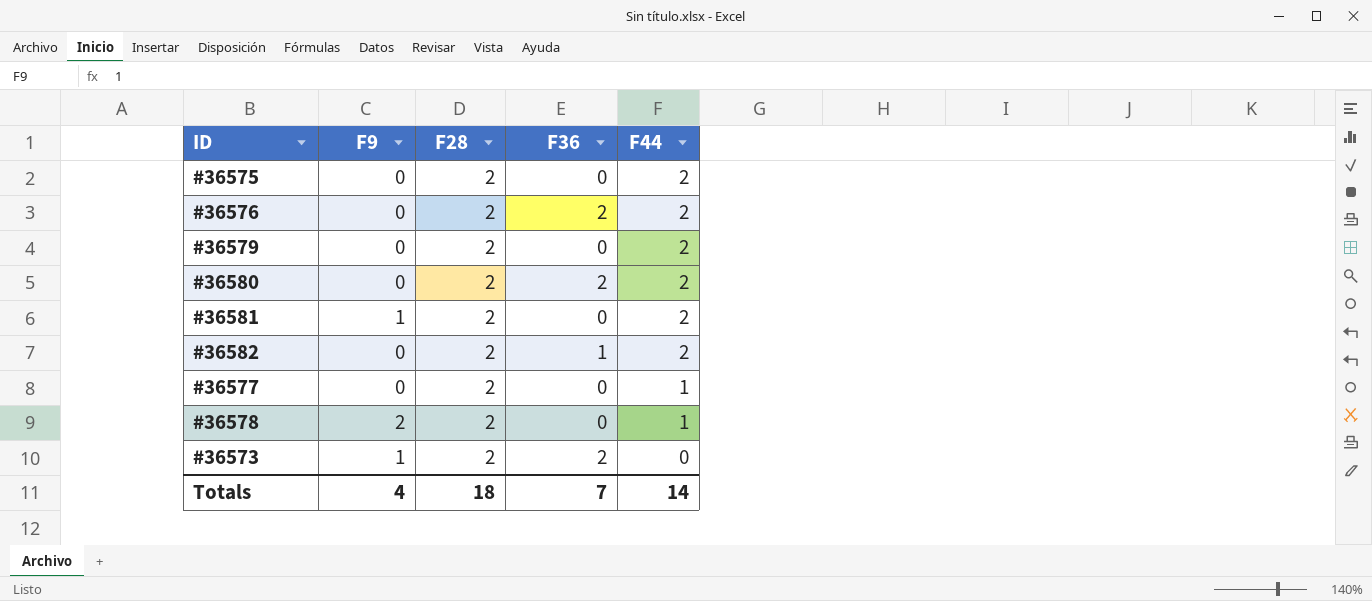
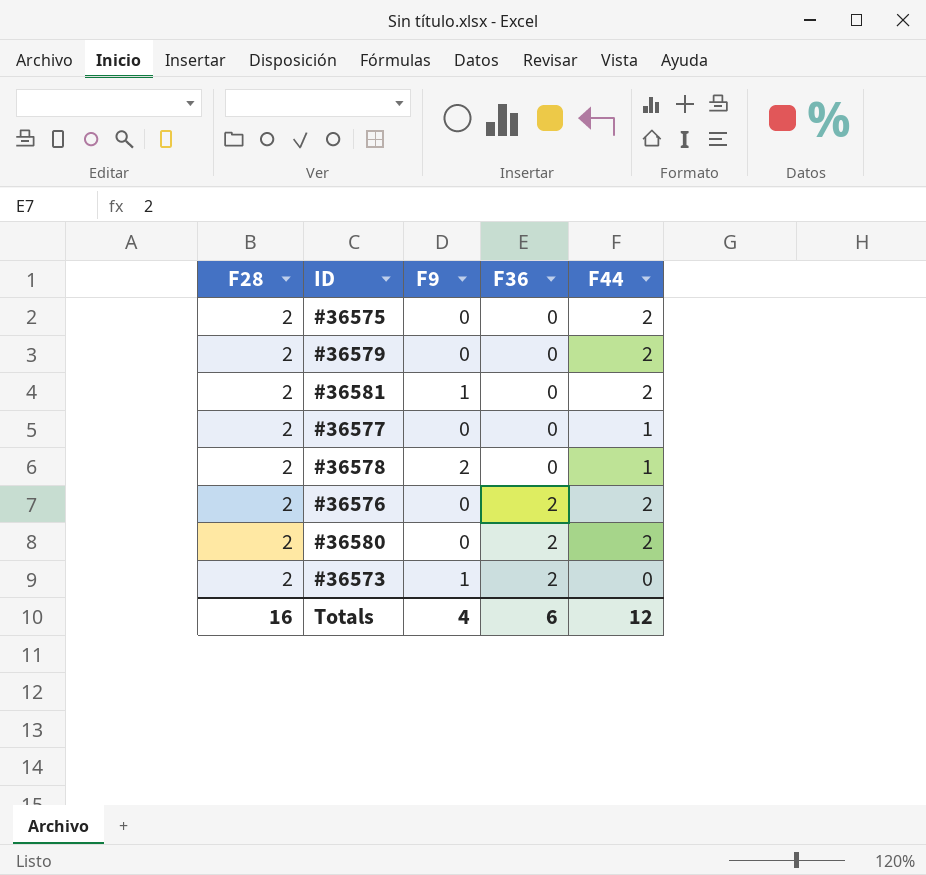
row order: F44 descending -> F36 ascending
column F28 | position: 3 -> 1
row #36582: 0 | 2 | 1 | 2 -> none
Totals | F28: 18 -> 16
Totals | F36: 7 -> 6
Totals | F44: 14 -> 12

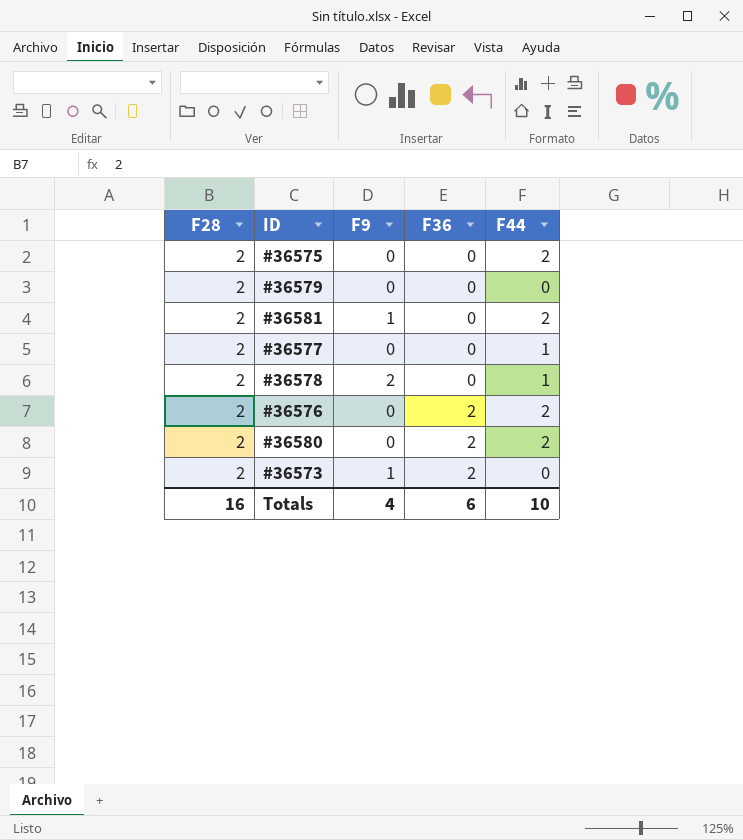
#36579 | F44: 2 -> 0
Totals | F44: 12 -> 10

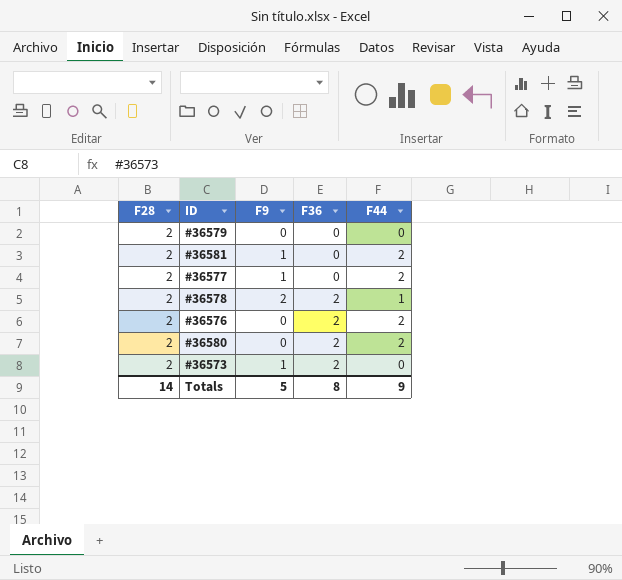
row #36575: 2 | 0 | 0 | 2 -> none
#36577 | F9: 0 -> 1
#36577 | F44: 1 -> 2
#36578 | F36: 0 -> 2
Totals | F28: 16 -> 14
Totals | F9: 4 -> 5
Totals | F36: 6 -> 8
Totals | F44: 10 -> 9

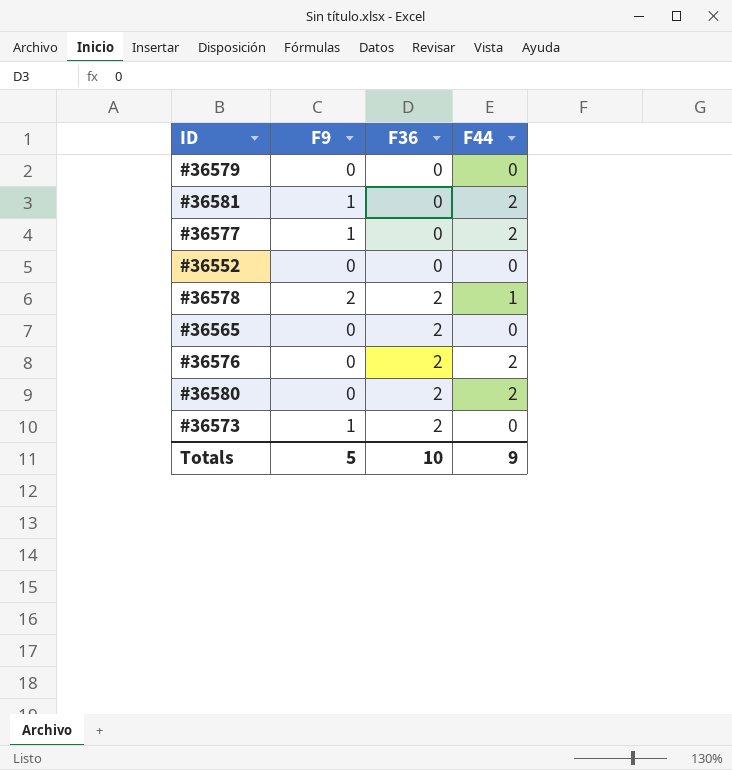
column F28 | position: 1 -> none
row #36552: none -> 0 | 0 | 0
row #36565: none -> 0 | 2 | 0
Totals | F36: 8 -> 10

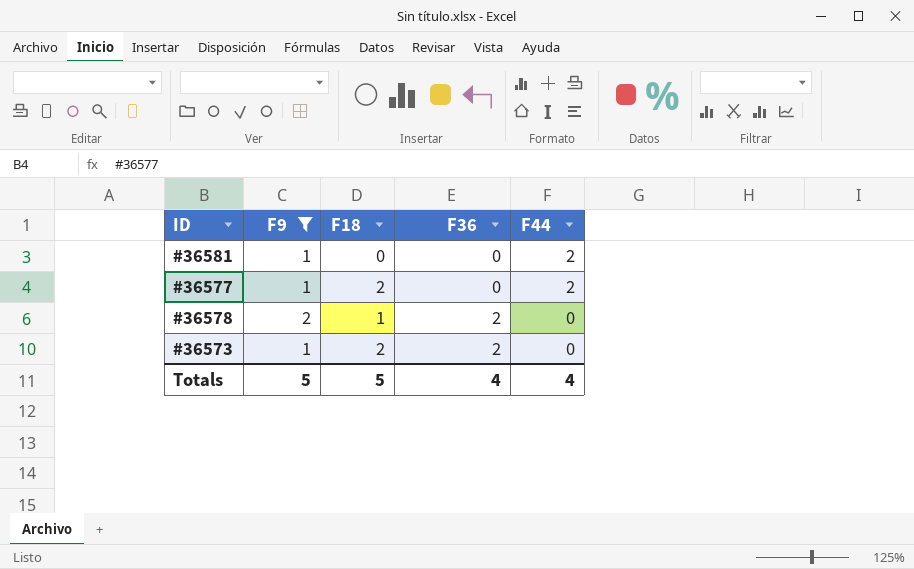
filter: none -> F9 != 0
column F18 | position: none -> 3
#36578 | F44: 1 -> 0
Totals | F36: 10 -> 4
Totals | F44: 9 -> 4

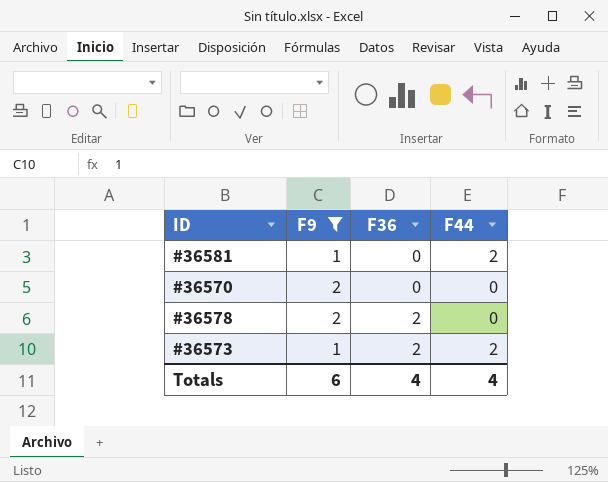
column F18 | position: 3 -> none
row #36577: 1 | 2 | 0 | 2 -> none
row #36570: none -> 2 | 0 | 0
#36573 | F44: 0 -> 2
Totals | F9: 5 -> 6

